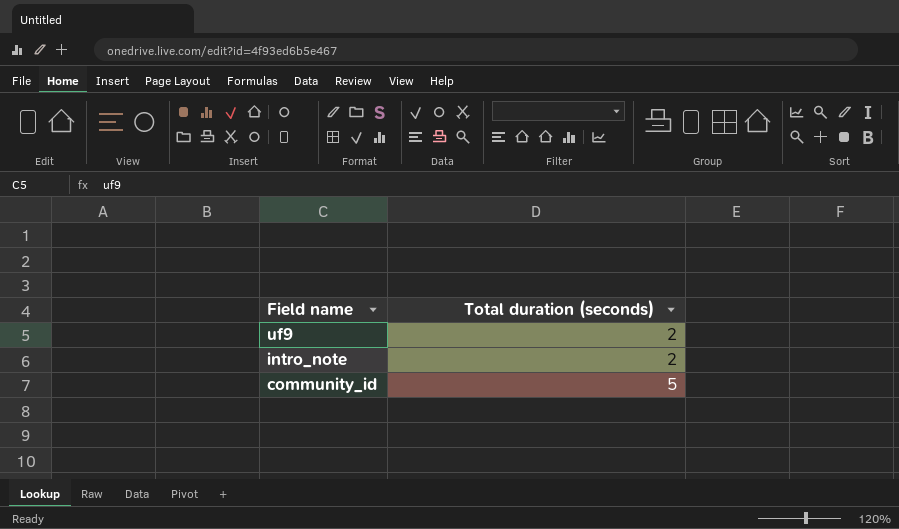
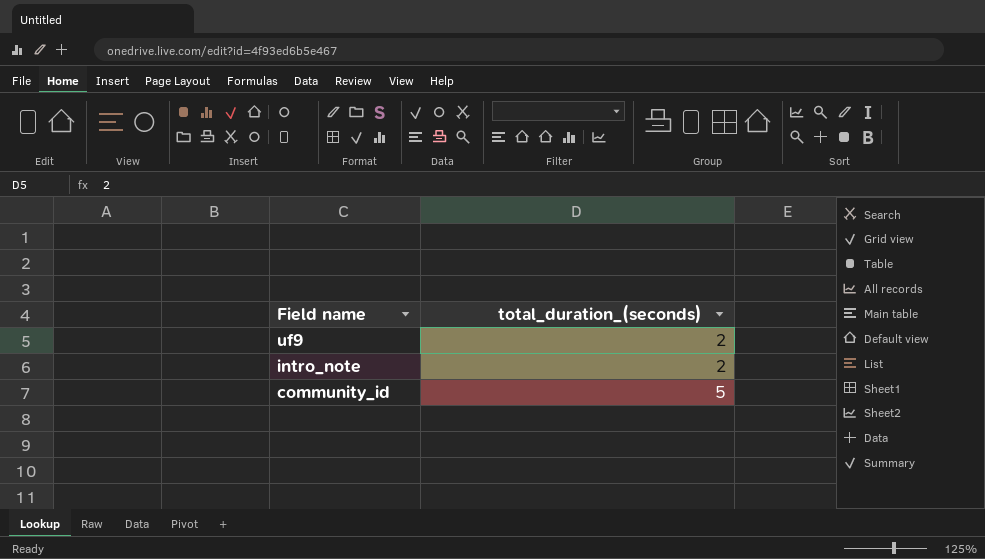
column name: Total duration (seconds) -> total_duration_(seconds)

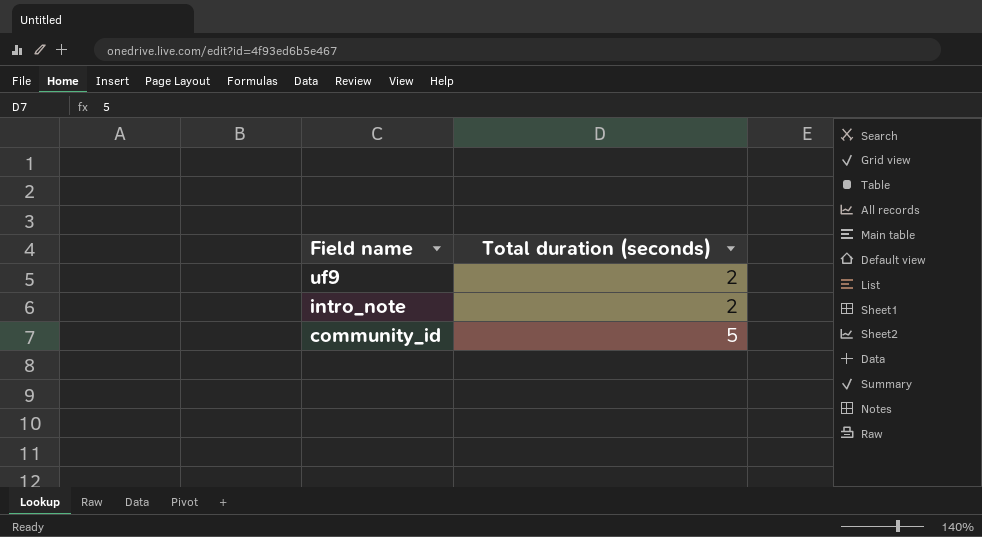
column name: total_duration_(seconds) -> Total duration (seconds)

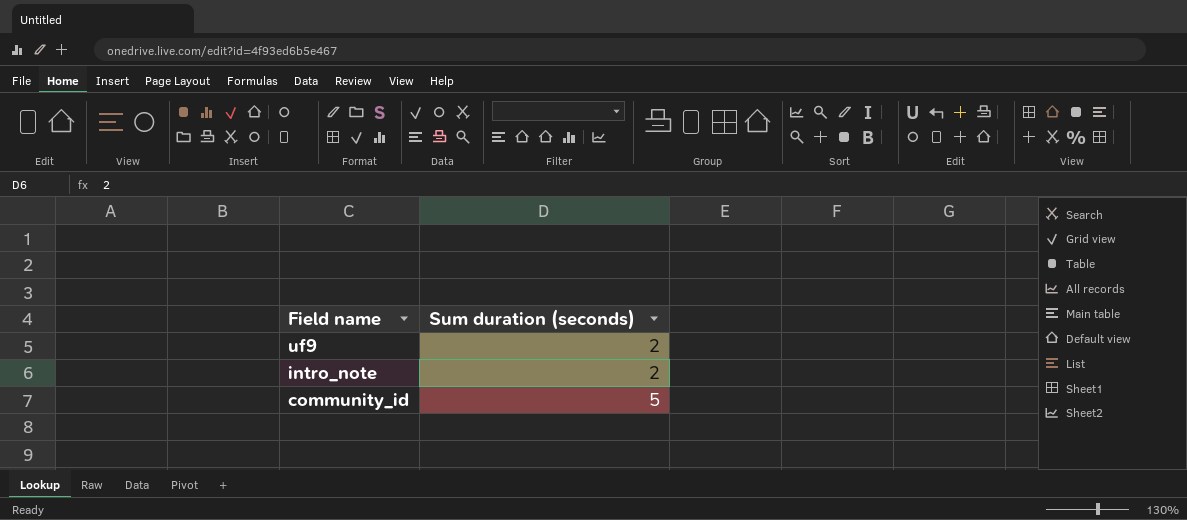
column name: Total duration (seconds) -> Sum duration (seconds)

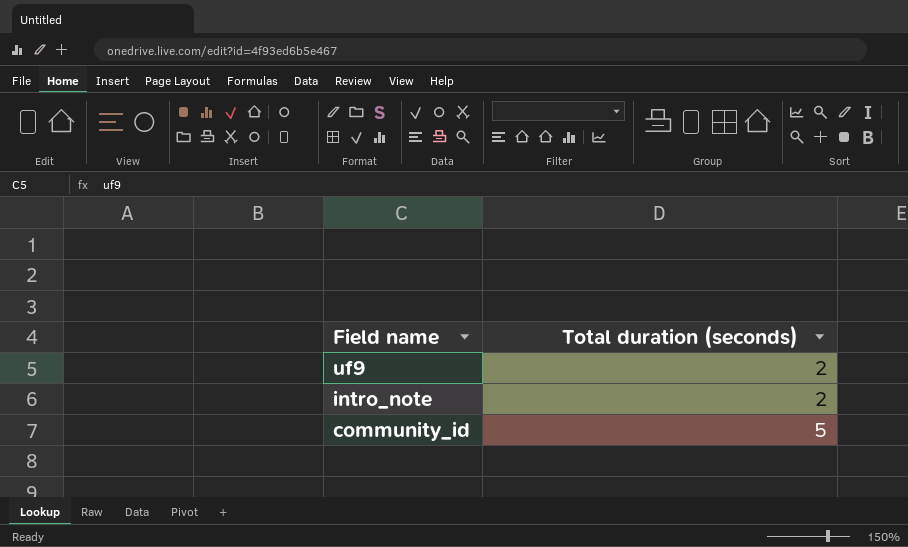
column name: Sum duration (seconds) -> Total duration (seconds)

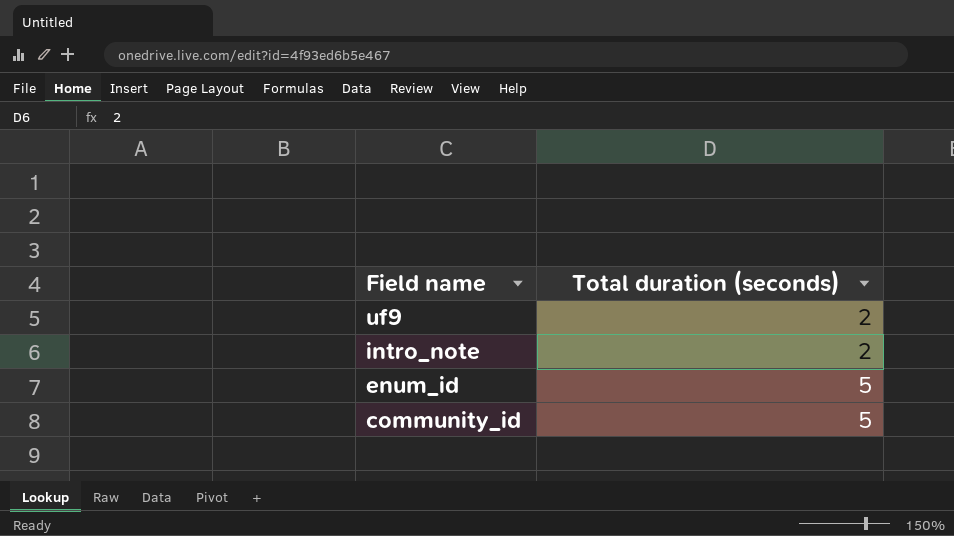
row enum_id: none -> 5

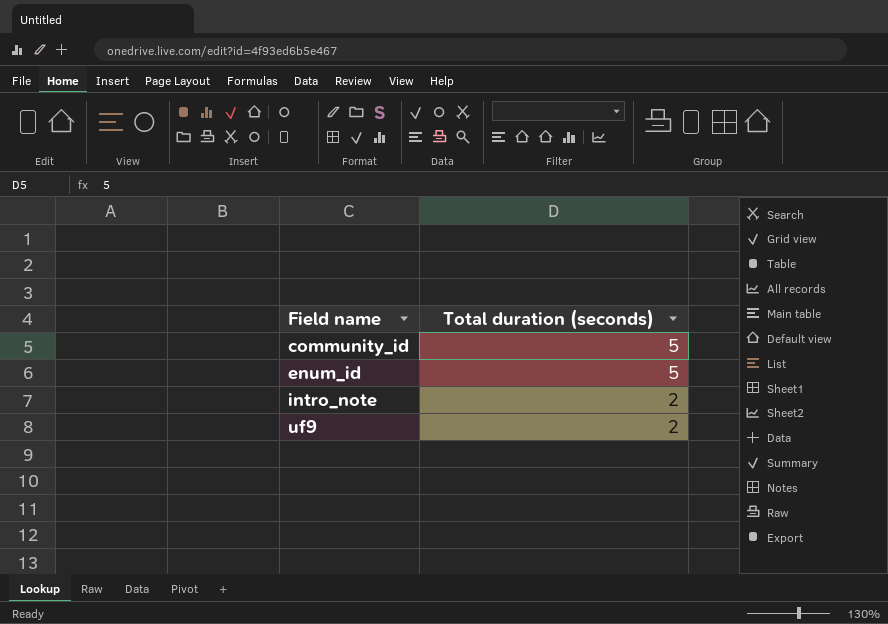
row order: Field name descending -> Field name ascending

